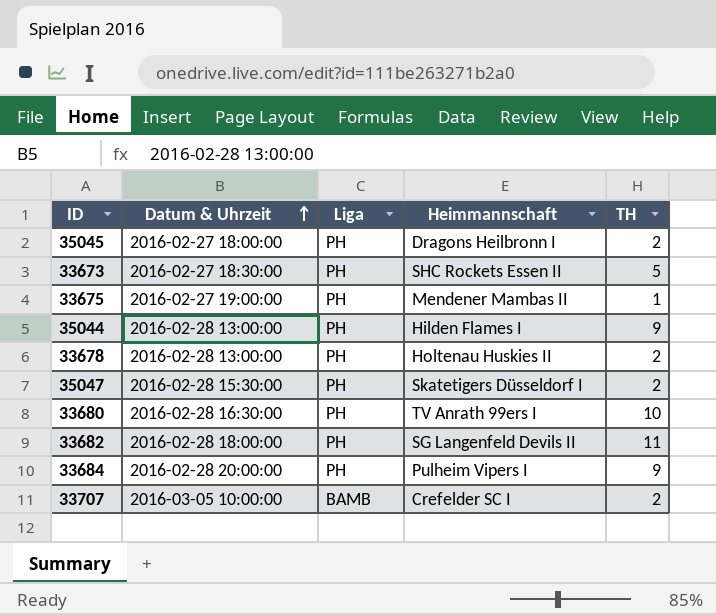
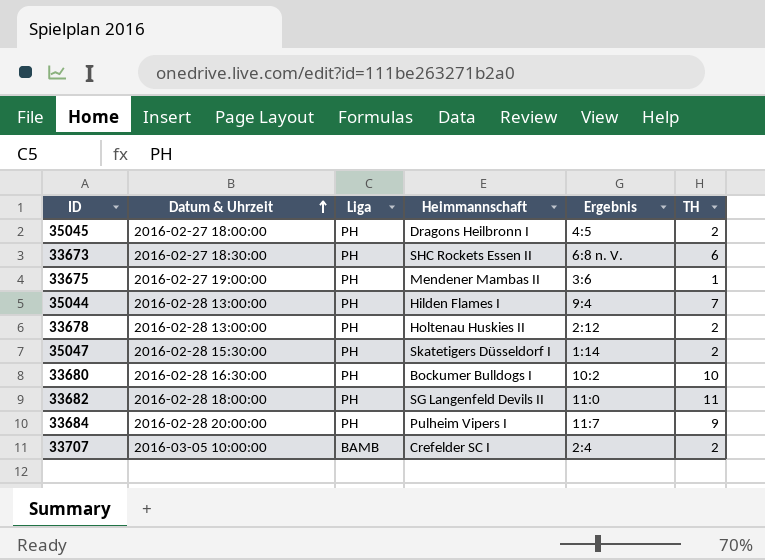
column Ergebnis | position: none -> 5
33673 | TH: 5 -> 6
35044 | TH: 9 -> 7
33680 | Heimmannschaft: TV Anrath 99ers I -> Bockumer Bulldogs I

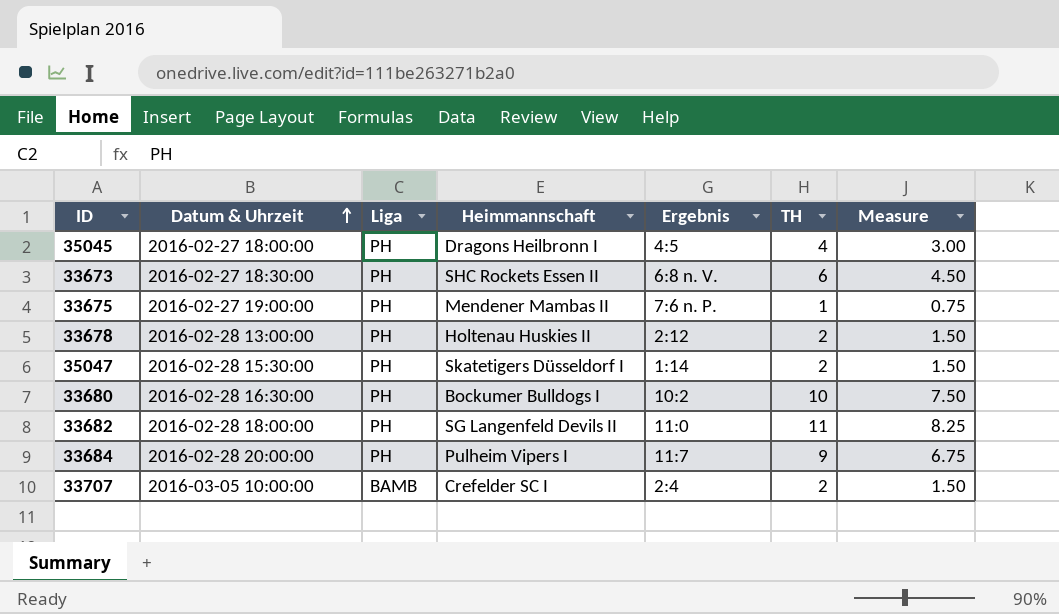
column Measure | formula: none -> [TH] * 0.75
row 35044: 2016-02-28 13:00:00 | PH | Hilden Flames I | 9:4 | 7 -> none
35045 | TH: 2 -> 4
33675 | Ergebnis: 3:6 -> 7:6 n. P.

